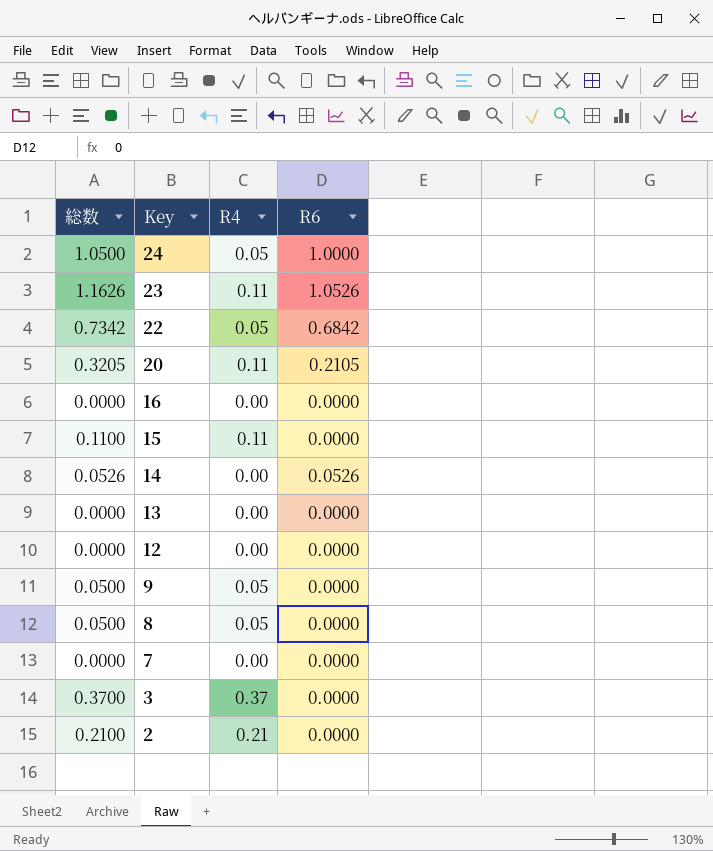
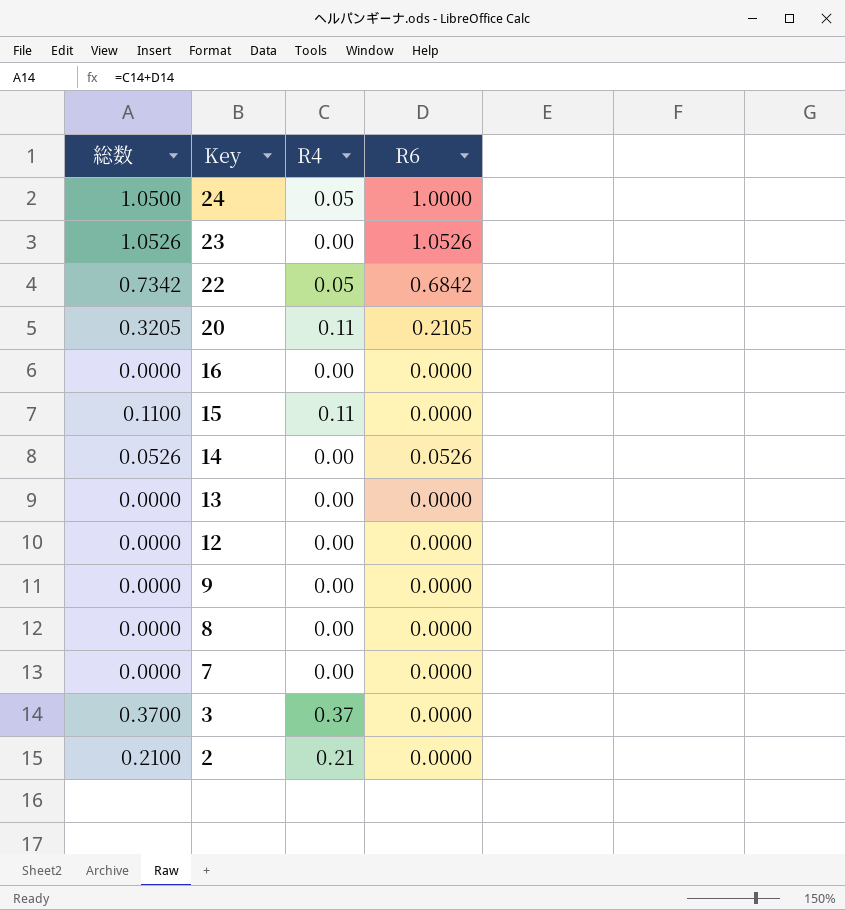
23 | 総数: 1.1626 -> 1.0526
23 | R4: 0.11 -> 0.00
9 | 総数: 0.0500 -> 0.0000
9 | R4: 0.05 -> 0.00
8 | 総数: 0.0500 -> 0.0000
8 | R4: 0.05 -> 0.00

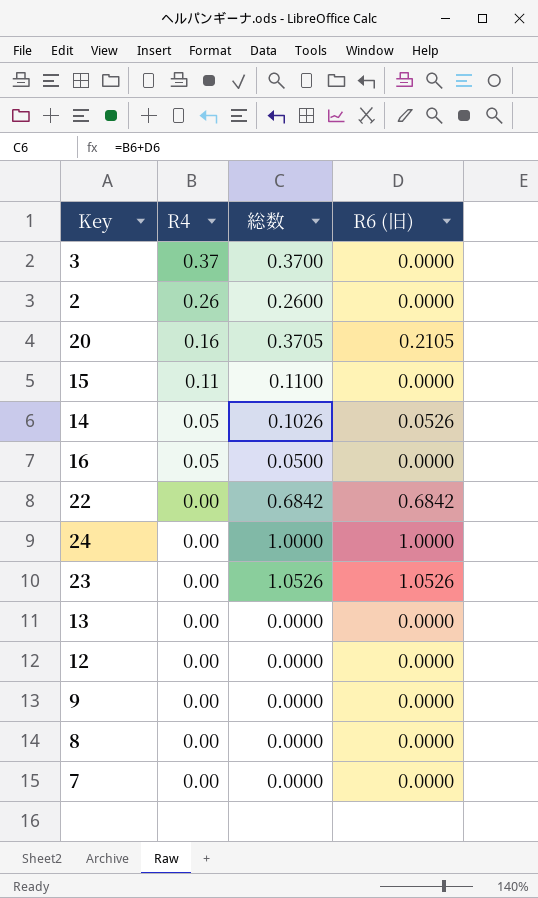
row order: Key descending -> R4 descending
column 総数 | position: 1 -> 3
column name: R6 -> R6 (旧)
2 | R4: 0.21 -> 0.26
2 | 総数: 0.2100 -> 0.2600
20 | R4: 0.11 -> 0.16
20 | 総数: 0.3205 -> 0.3705
14 | R4: 0.00 -> 0.05
14 | 総数: 0.0526 -> 0.1026
16 | R4: 0.00 -> 0.05
16 | 総数: 0.0000 -> 0.0500
22 | R4: 0.05 -> 0.00
22 | 総数: 0.7342 -> 0.6842
24 | R4: 0.05 -> 0.00
24 | 総数: 1.0500 -> 1.0000

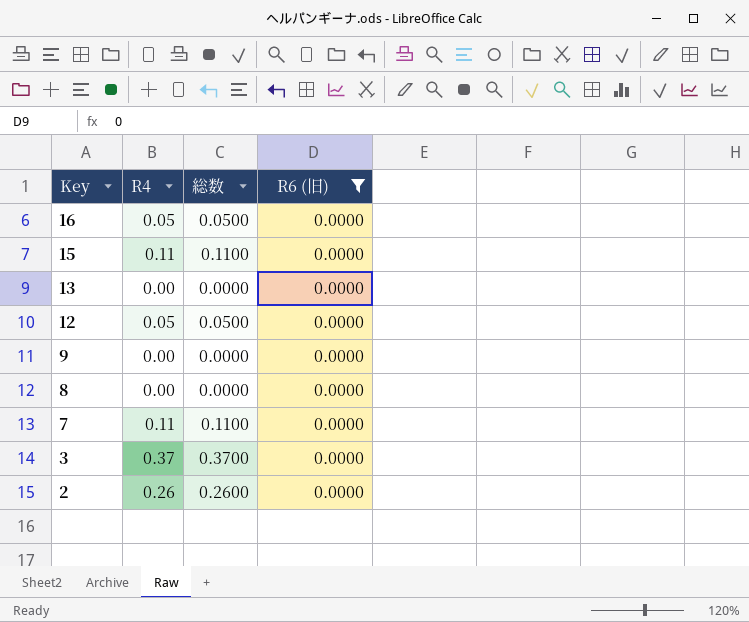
filter: none -> R6 (旧) = 0.0000
row order: R4 descending -> Key descending
12 | R4: 0.00 -> 0.05
12 | 総数: 0.0000 -> 0.0500
7 | R4: 0.00 -> 0.11
7 | 総数: 0.0000 -> 0.1100

